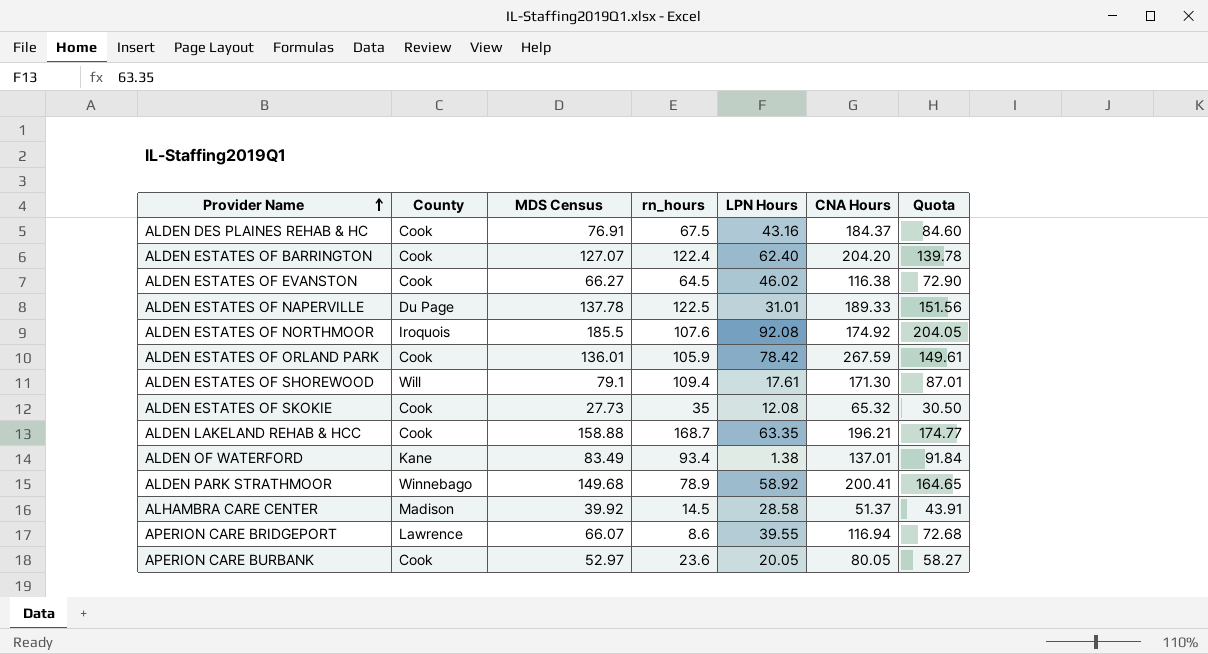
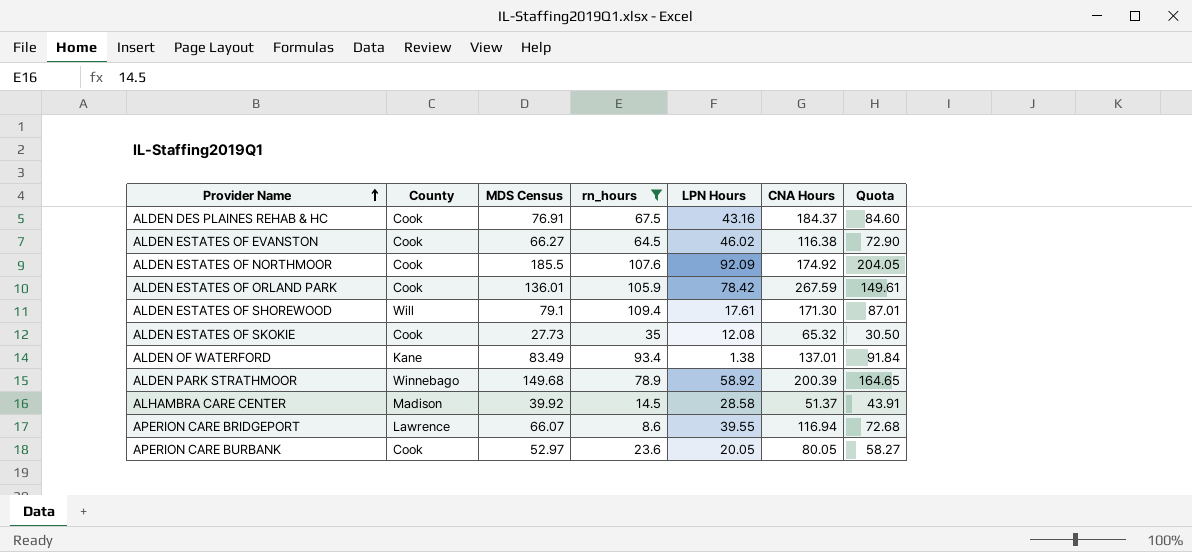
filter: none -> rn_hours <= 109.4
ALDEN ESTATES OF NORTHMOOR | County: Iroquois -> Cook
ALDEN ESTATES OF NORTHMOOR | LPN Hours: 92.08 -> 92.09
ALDEN PARK STRATHMOOR | CNA Hours: 200.41 -> 200.39

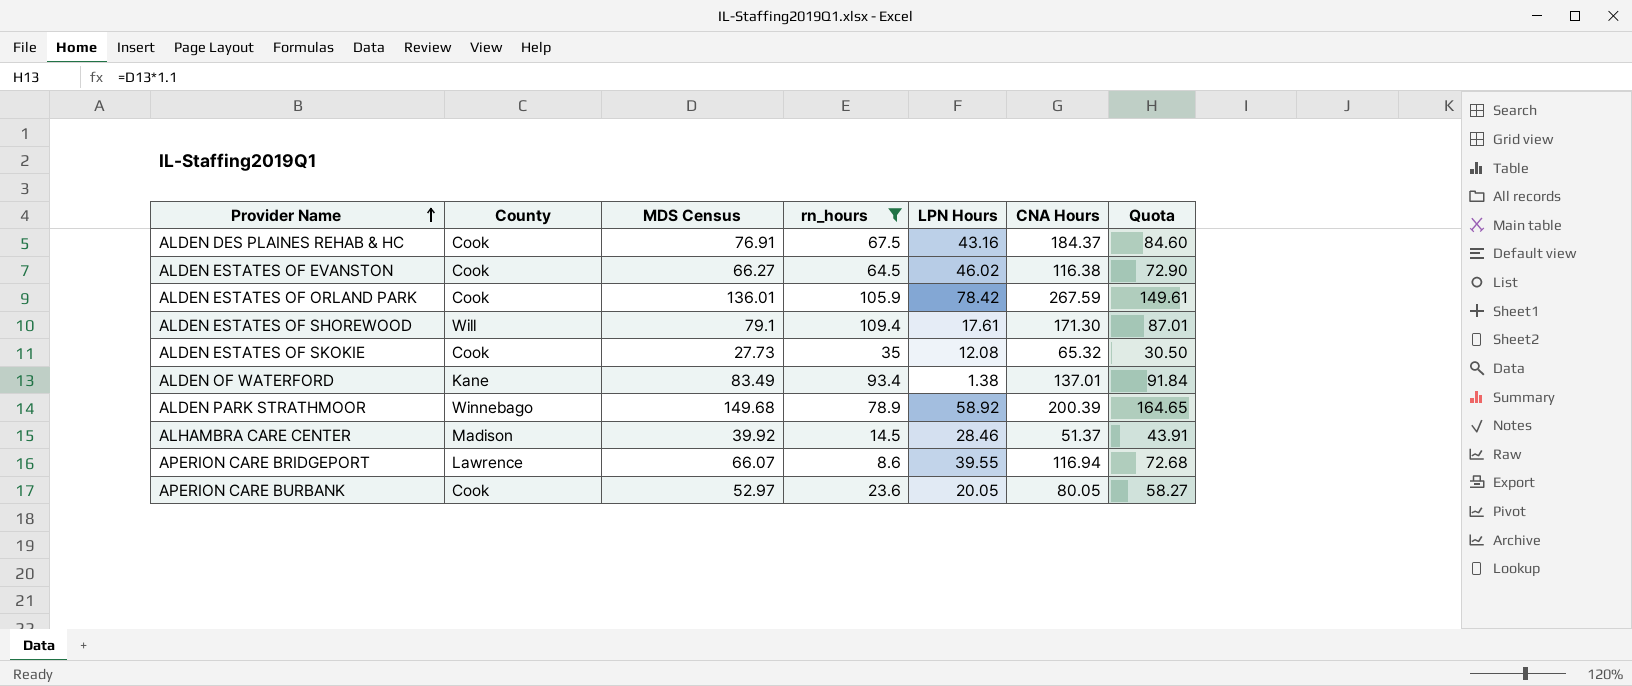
row ALDEN ESTATES OF NORTHMOOR: Cook | 185.5 | 107.6 | 92.09 | 174.92 | 204.05 -> none
ALHAMBRA CARE CENTER | LPN Hours: 28.58 -> 28.46

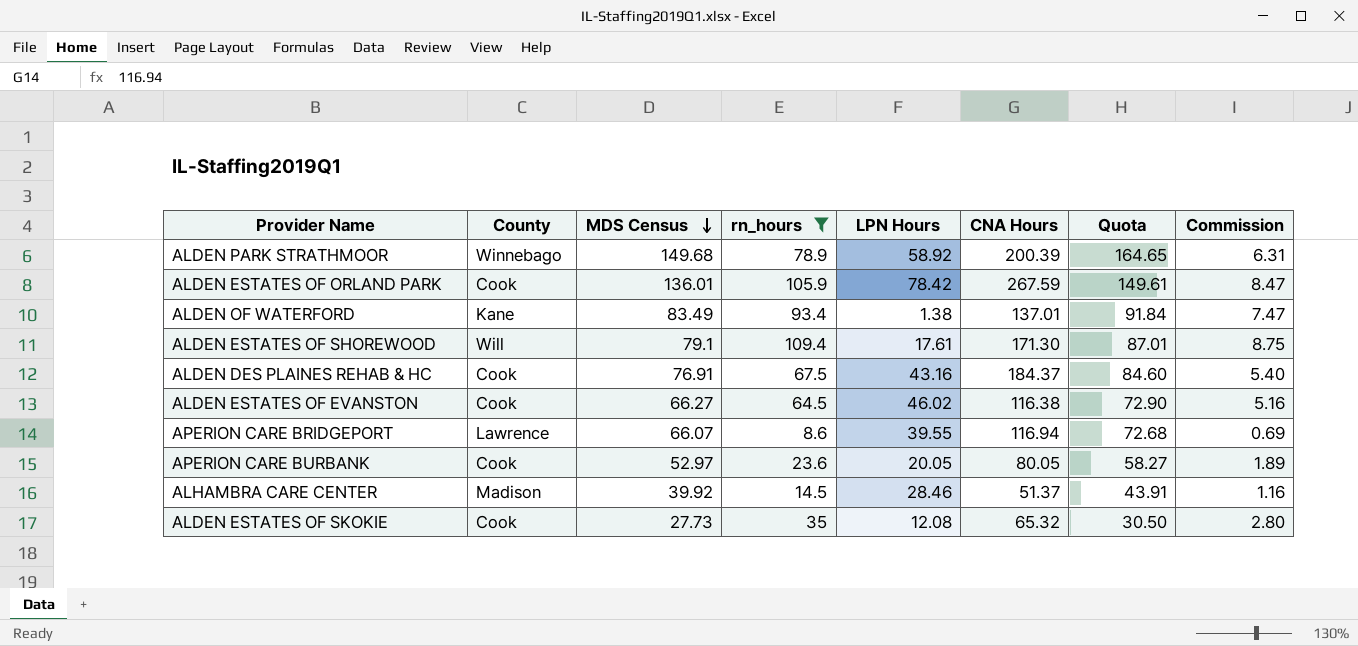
row order: Provider Name ascending -> MDS Census descending
column Commission | formula: none -> [rn_hours] * 0.08

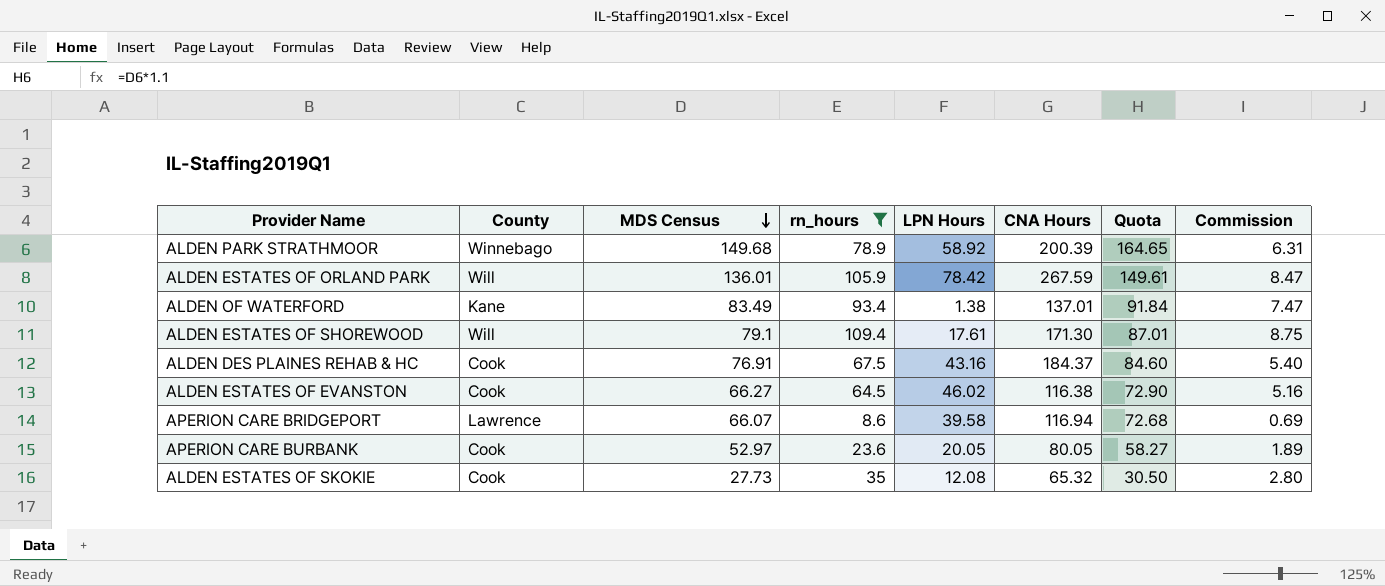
row ALHAMBRA CARE CENTER: Madison | 39.92 | 14.5 | 28.46 | 51.37 | 43.91 | 1.16 -> none
ALDEN ESTATES OF ORLAND PARK | County: Cook -> Will
APERION CARE BRIDGEPORT | LPN Hours: 39.55 -> 39.58

